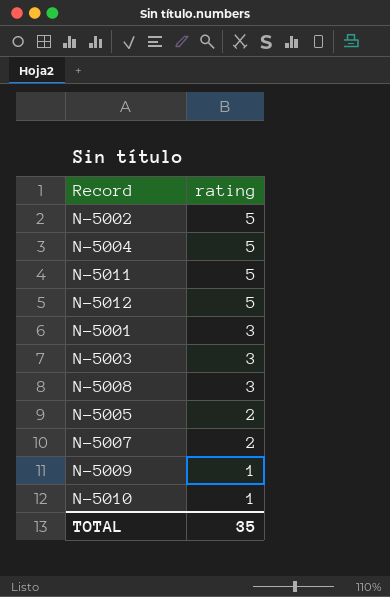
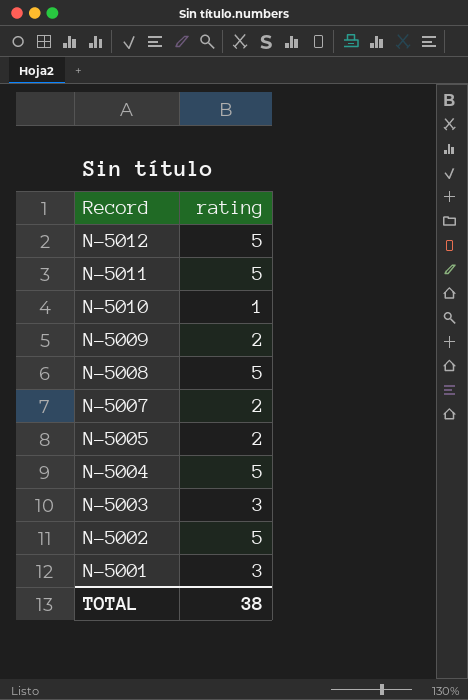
row order: rating descending -> Record descending
N-5009 | rating: 1 -> 2
N-5008 | rating: 3 -> 5
TOTAL | rating: 35 -> 38

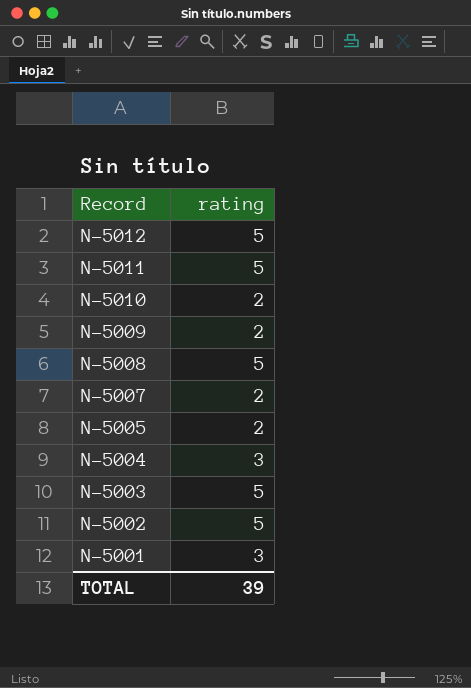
N-5010 | rating: 1 -> 2
N-5004 | rating: 5 -> 3
N-5003 | rating: 3 -> 5
TOTAL | rating: 38 -> 39

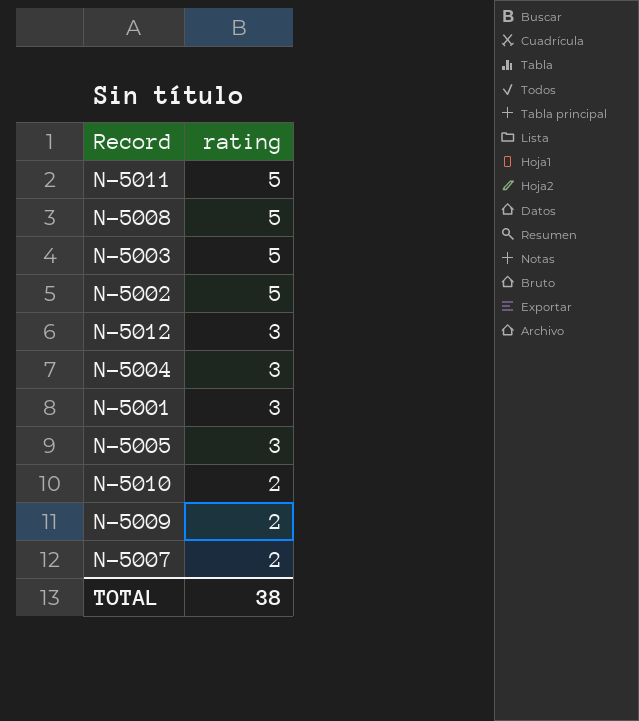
row order: Record descending -> rating descending
N-5012 | rating: 5 -> 3
N-5005 | rating: 2 -> 3
TOTAL | rating: 39 -> 38

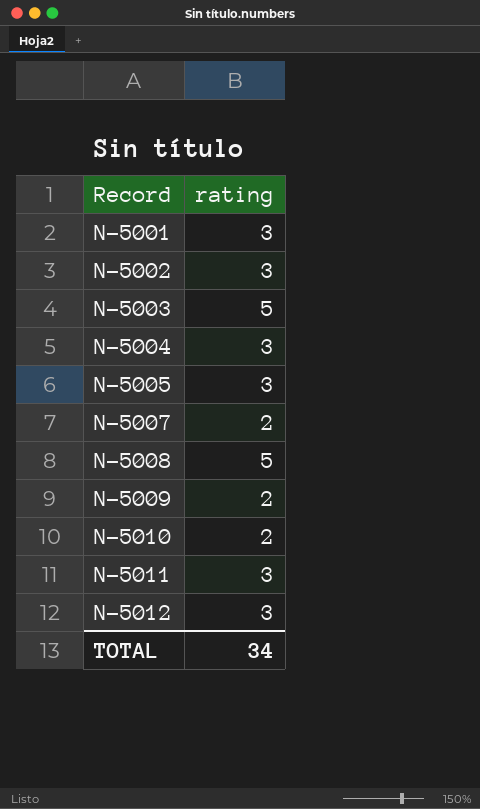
row order: rating descending -> Record ascending
N-5002 | rating: 5 -> 3
N-5011 | rating: 5 -> 3
TOTAL | rating: 38 -> 34

